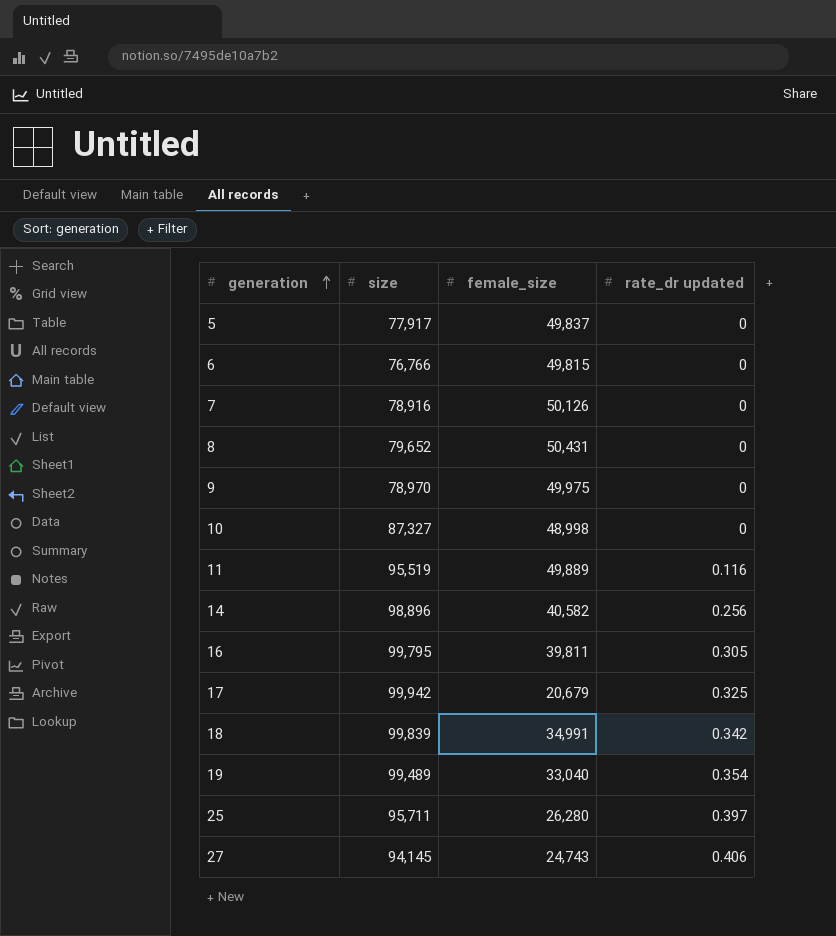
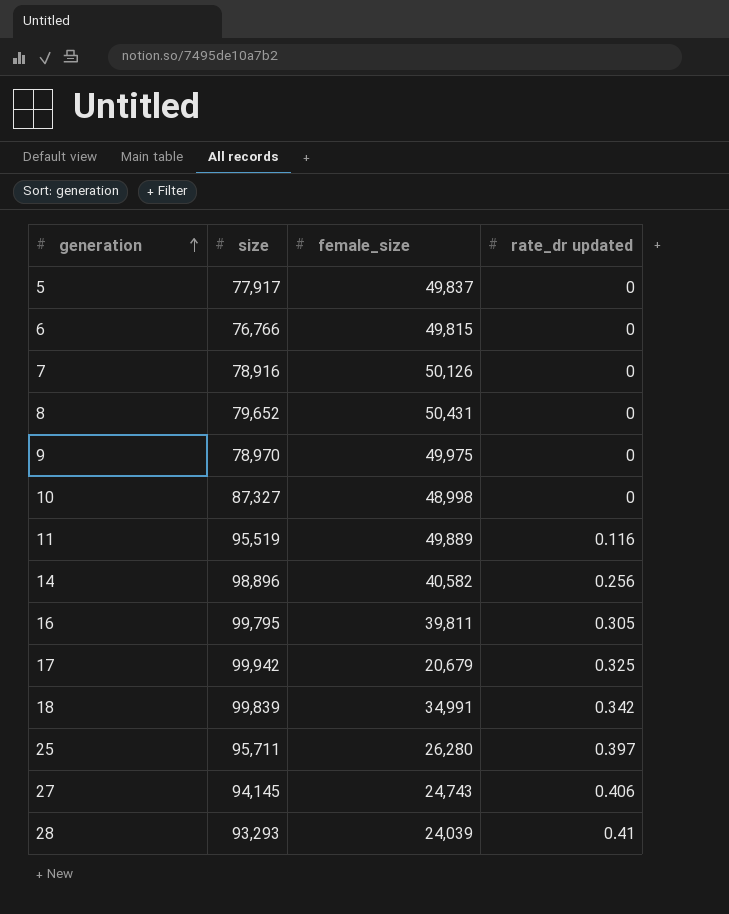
row 19: 99,489 | 33,040 | 0.354 -> none
row 28: none -> 93,293 | 24,039 | 0.41

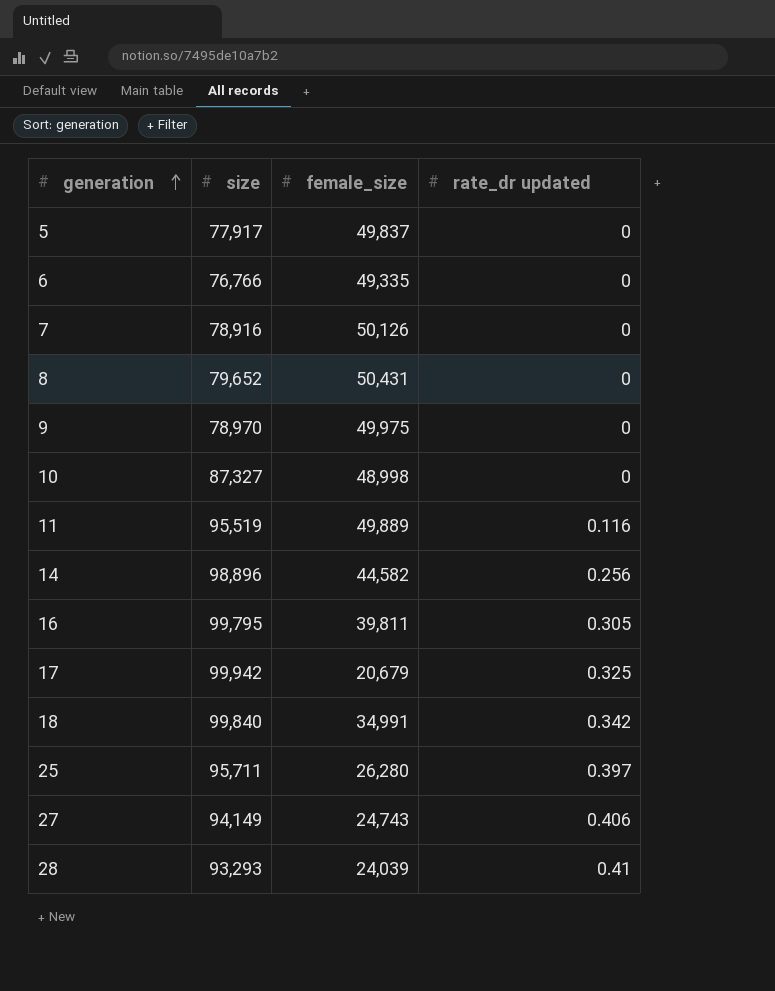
6 | female_size: 49,815 -> 49,335
14 | female_size: 40,582 -> 44,582
18 | size: 99,839 -> 99,840
27 | size: 94,145 -> 94,149

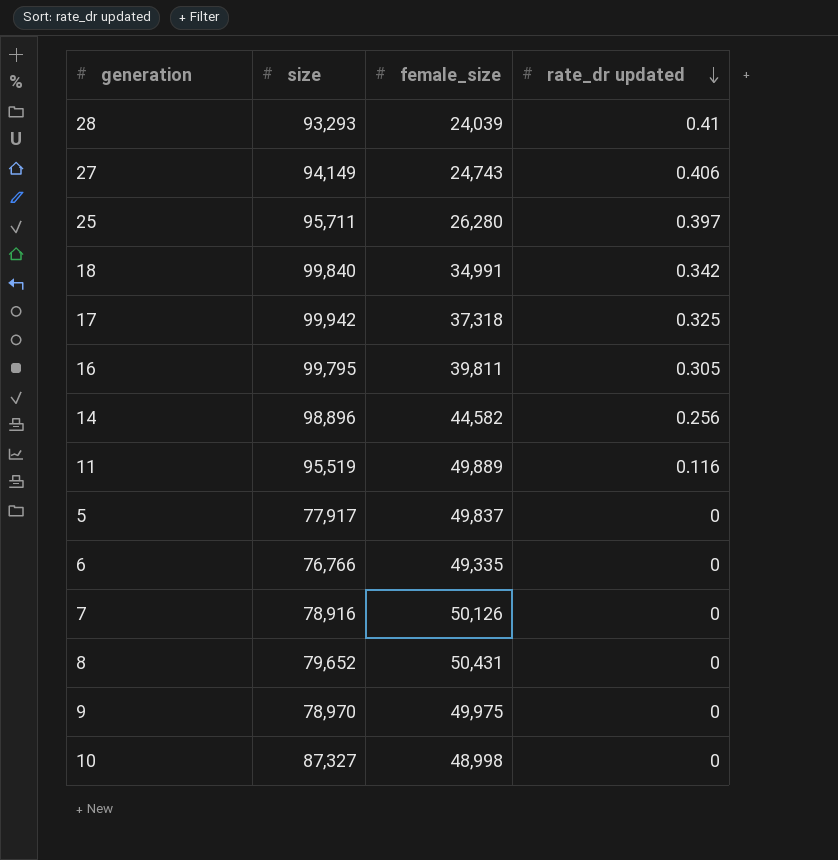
row order: generation ascending -> rate_dr updated descending
17 | female_size: 20,679 -> 37,318

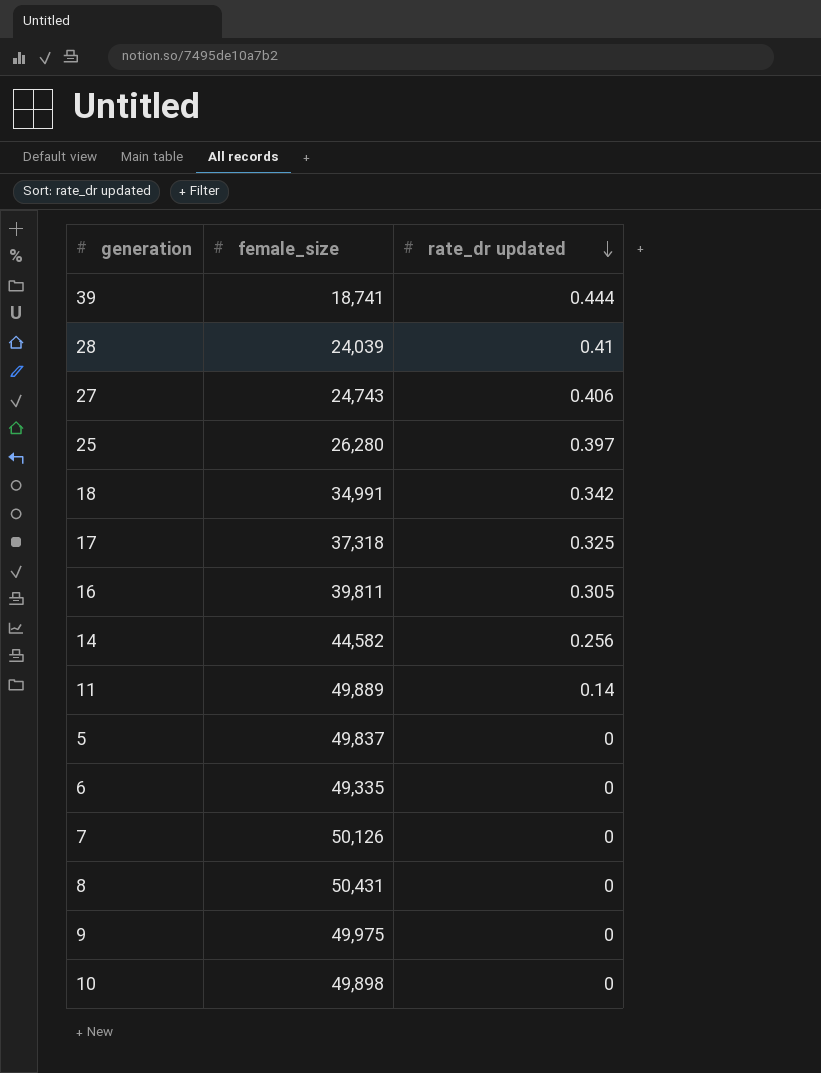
column size | position: 2 -> none
row 39: none -> 18,741 | 0.444
11 | rate_dr updated: 0.116 -> 0.14
10 | female_size: 48,998 -> 49,898

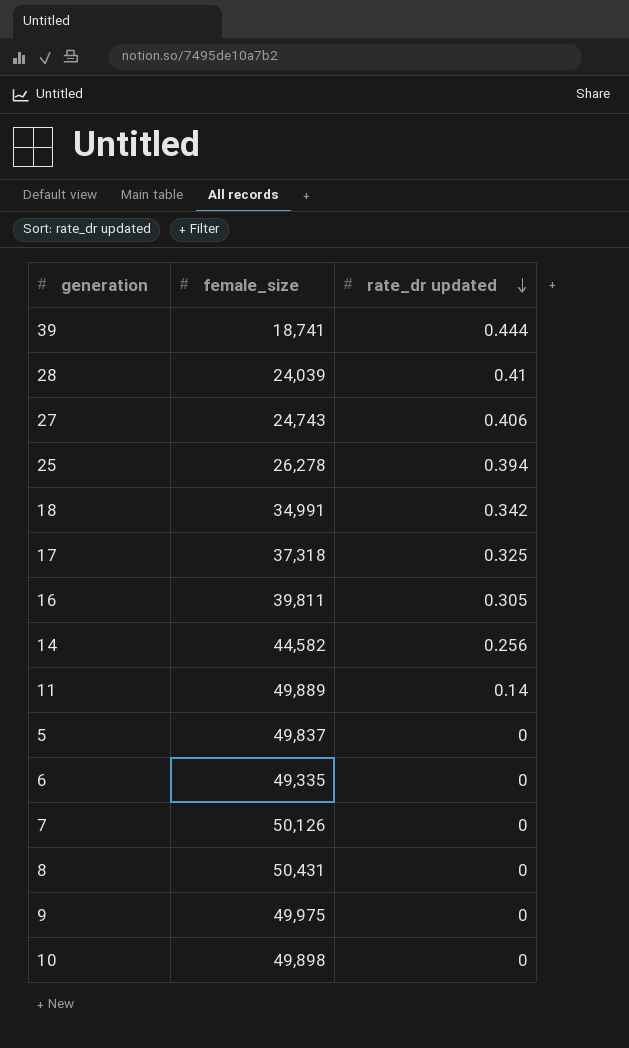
25 | female_size: 26,280 -> 26,278
25 | rate_dr updated: 0.397 -> 0.394

